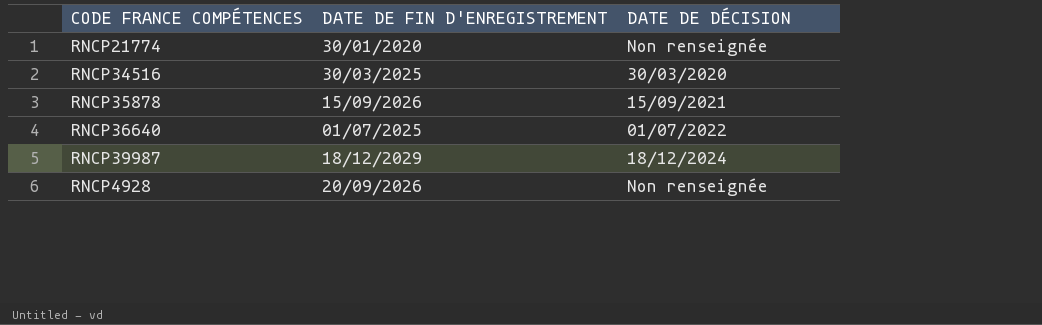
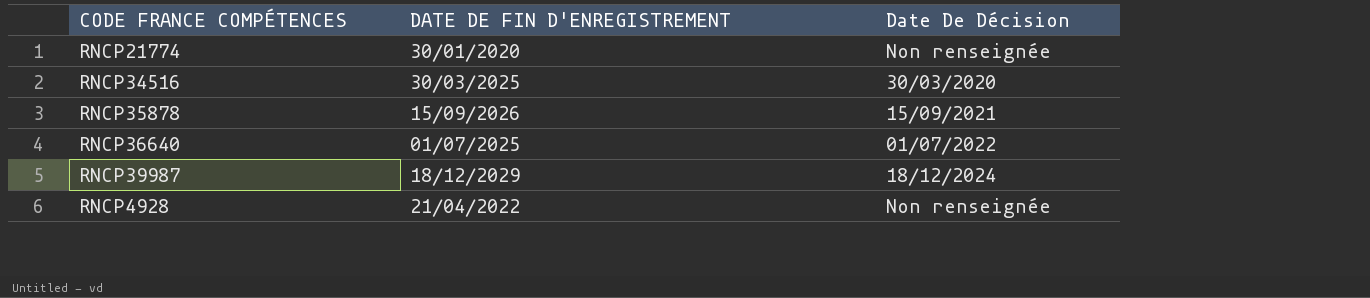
column name: DATE DE DÉCISION -> Date De Décision
RNCP4928 | DATE DE FIN D'ENREGISTREMENT: 20/09/2026 -> 21/04/2022

